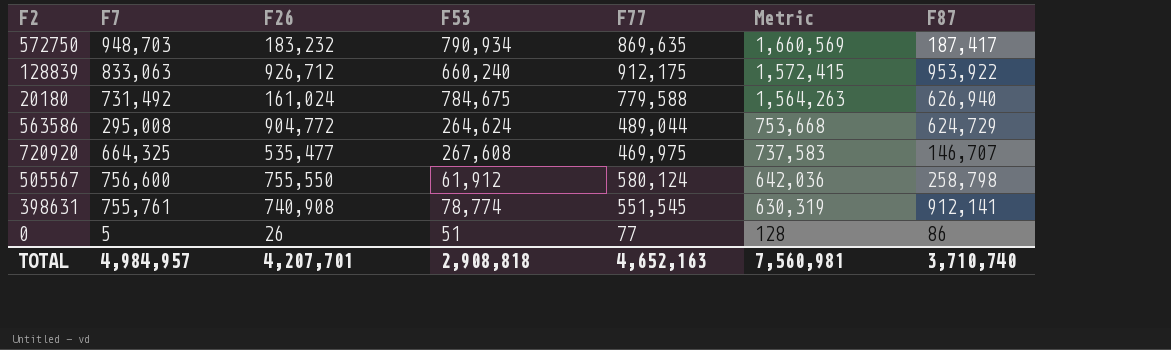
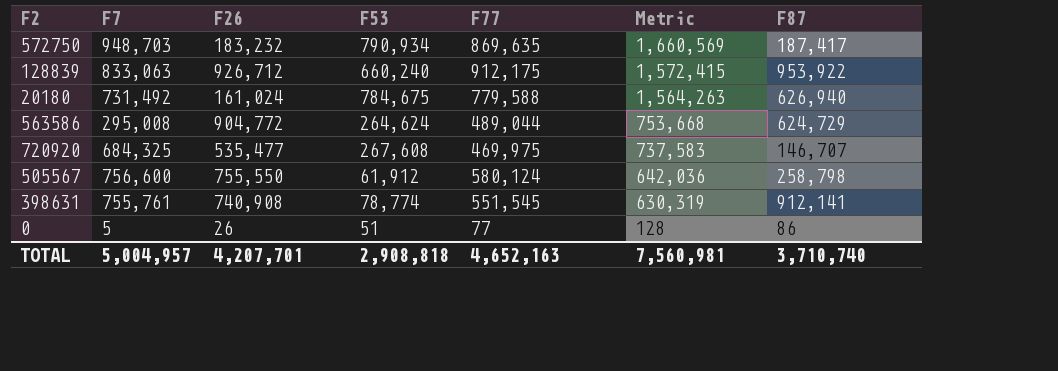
720920 | F7: 664,325 -> 684,325
TOTAL | F7: 4,984,957 -> 5,004,957

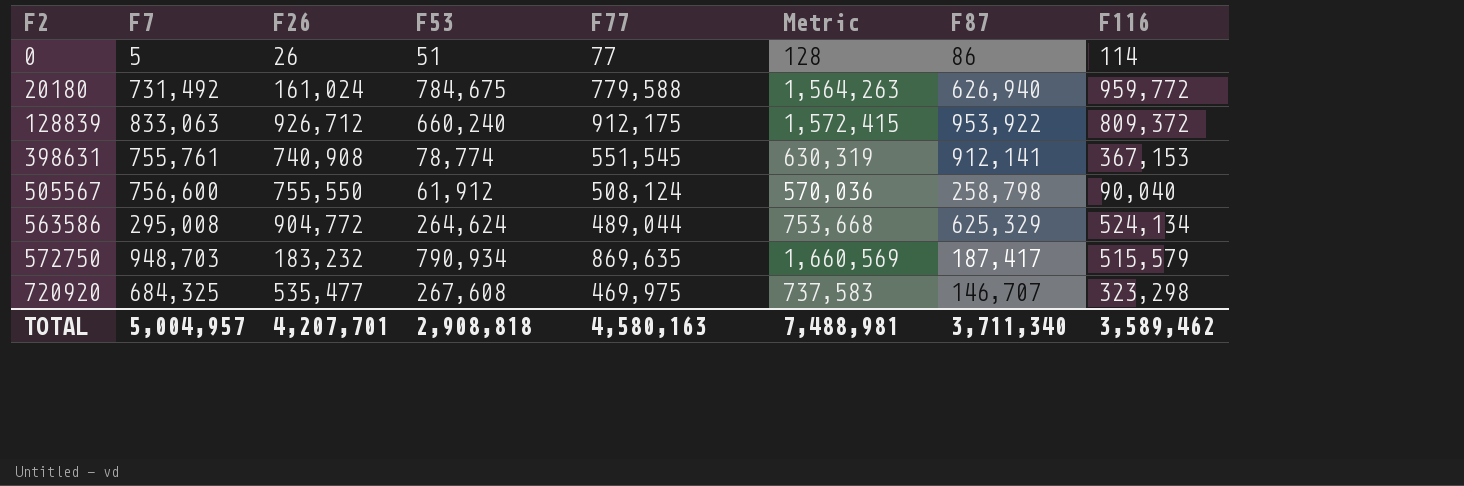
row order: Metric descending -> F2 ascending
column F116 | position: none -> 8
505567 | F77: 580,124 -> 508,124
505567 | Metric: 642,036 -> 570,036
563586 | F87: 624,729 -> 625,329
TOTAL | F77: 4,652,163 -> 4,580,163
TOTAL | Metric: 7,560,981 -> 7,488,981
TOTAL | F87: 3,710,740 -> 3,711,340

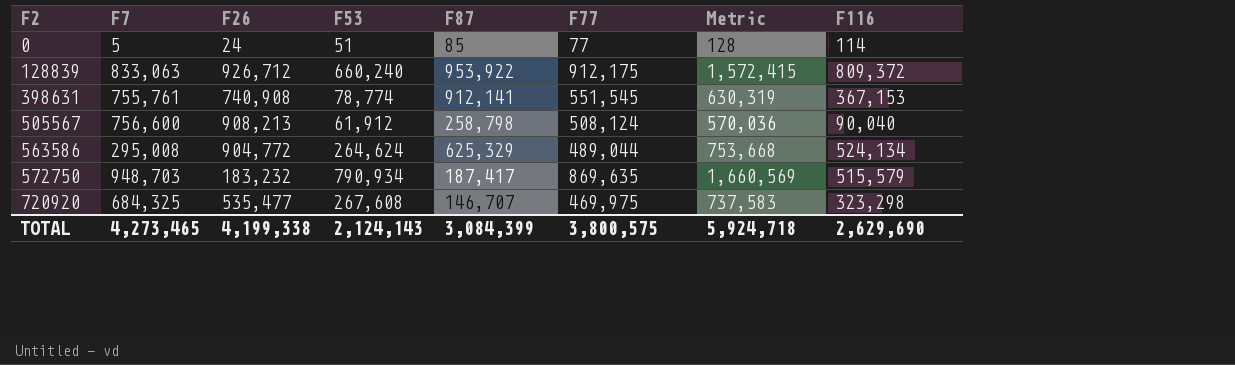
column F87 | position: 7 -> 5
row 20180: 731,492 | 161,024 | 784,675 | 779,588 | 1,564,263 | 626,940 | 959,772 -> none
0 | F26: 26 -> 24
0 | F87: 86 -> 85
505567 | F26: 755,550 -> 908,213
TOTAL | F7: 5,004,957 -> 4,273,465
TOTAL | F26: 4,207,701 -> 4,199,338
TOTAL | F53: 2,908,818 -> 2,124,143
TOTAL | F87: 3,711,340 -> 3,084,399
TOTAL | F77: 4,580,163 -> 3,800,575
TOTAL | Metric: 7,488,981 -> 5,924,718
TOTAL | F116: 3,589,462 -> 2,629,690

